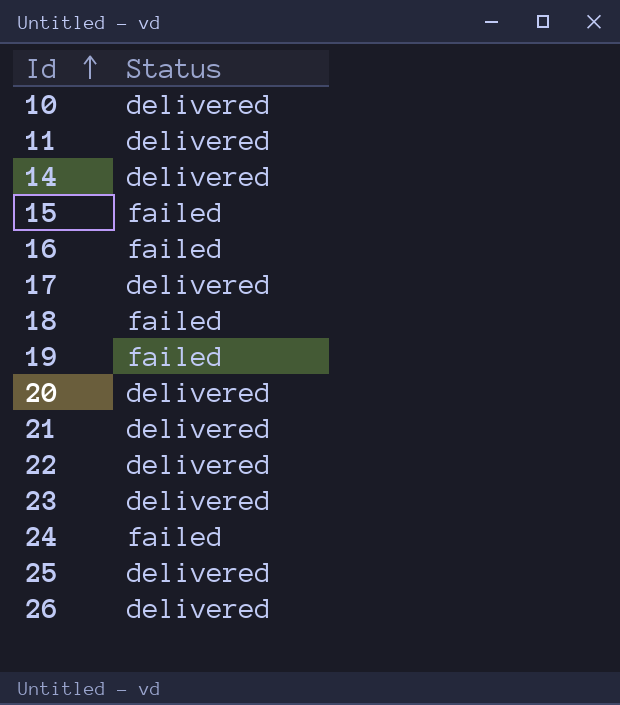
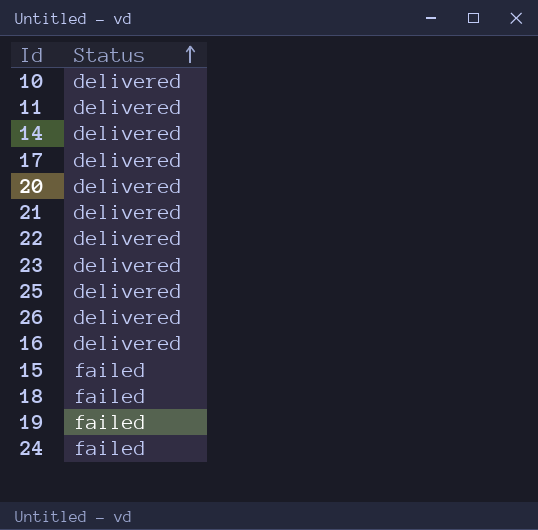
row order: Id ascending -> Status ascending
16 | Status: failed -> delivered

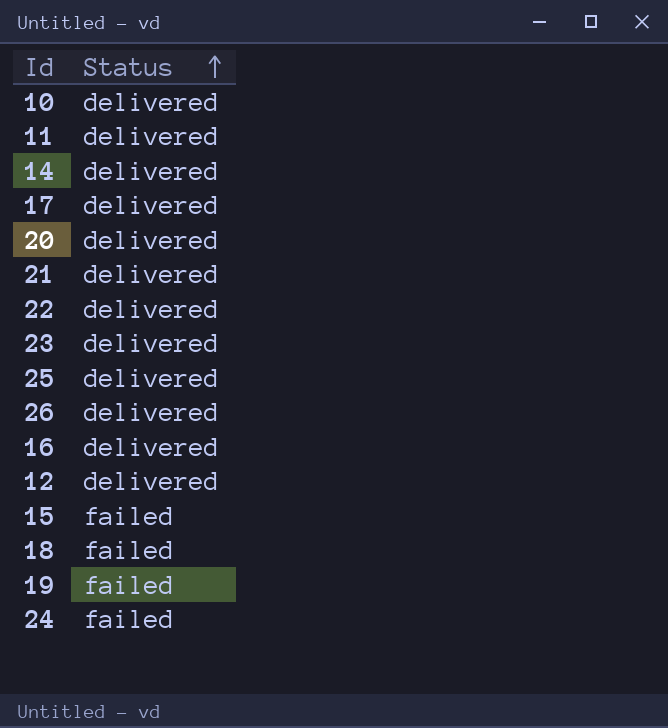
row 12: none -> delivered

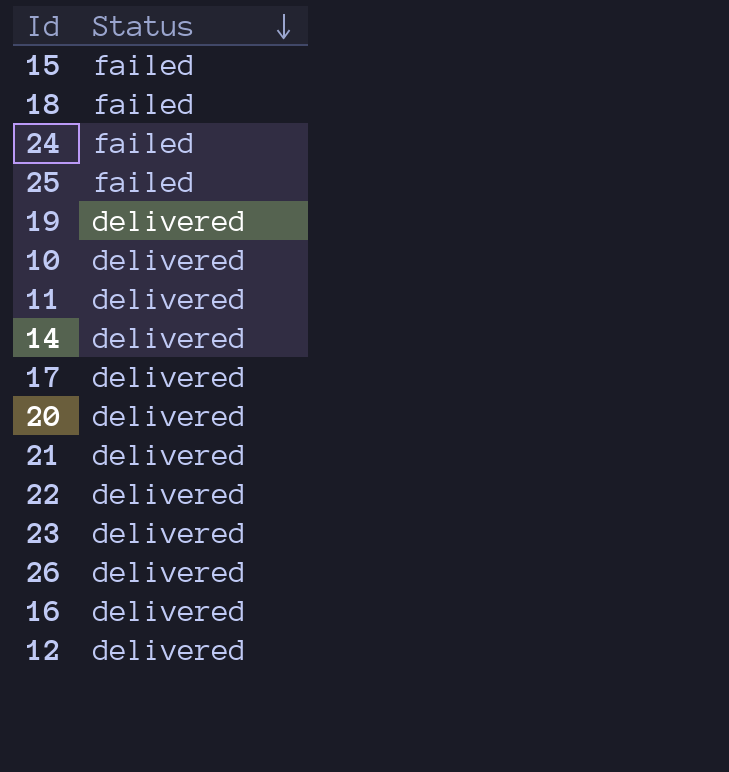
row order: Status ascending -> Status descending
25 | Status: delivered -> failed
19 | Status: failed -> delivered

